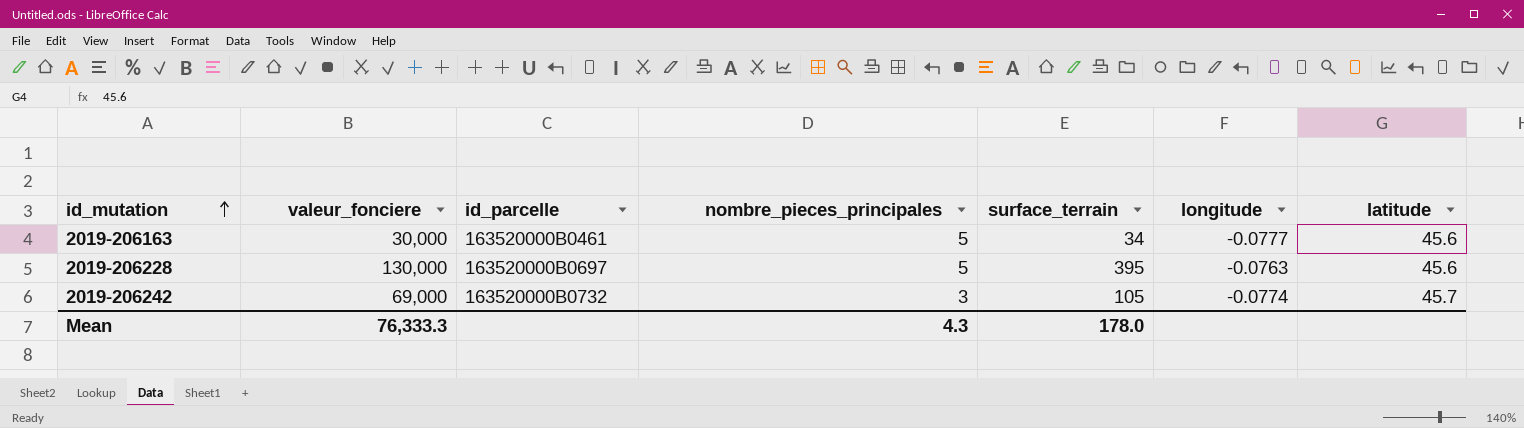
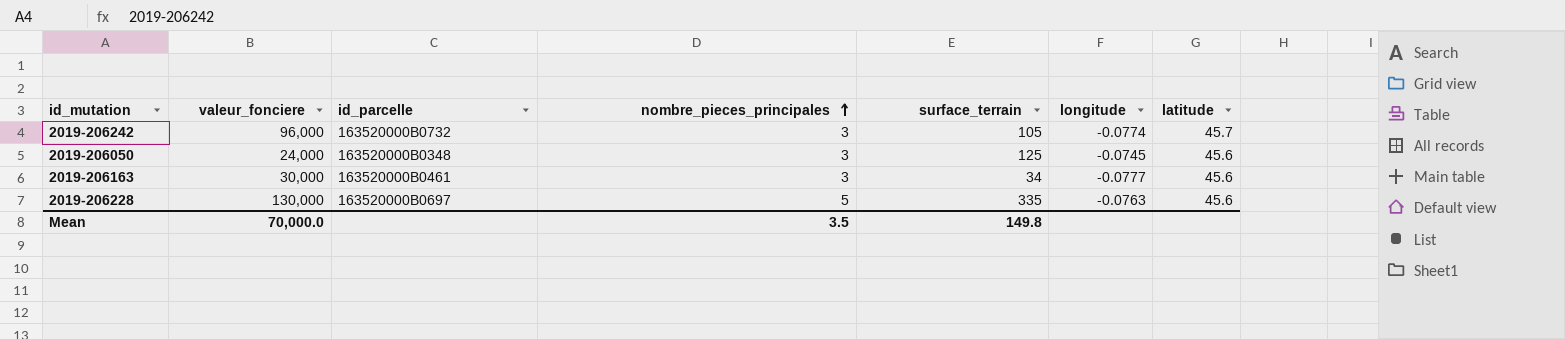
row order: id_mutation ascending -> nombre_pieces_principales ascending
2019-206242 | valeur_fonciere: 69,000 -> 96,000
row 2019-206050: none -> 24,000 | 163520000B0348 | 3 | 125 | -0.0745 | 45.6
2019-206163 | nombre_pieces_principales: 5 -> 3
2019-206228 | surface_terrain: 395 -> 335
Mean | valeur_fonciere: 76,333.3 -> 70,000.0
Mean | nombre_pieces_principales: 4.3 -> 3.5
Mean | surface_terrain: 178.0 -> 149.8

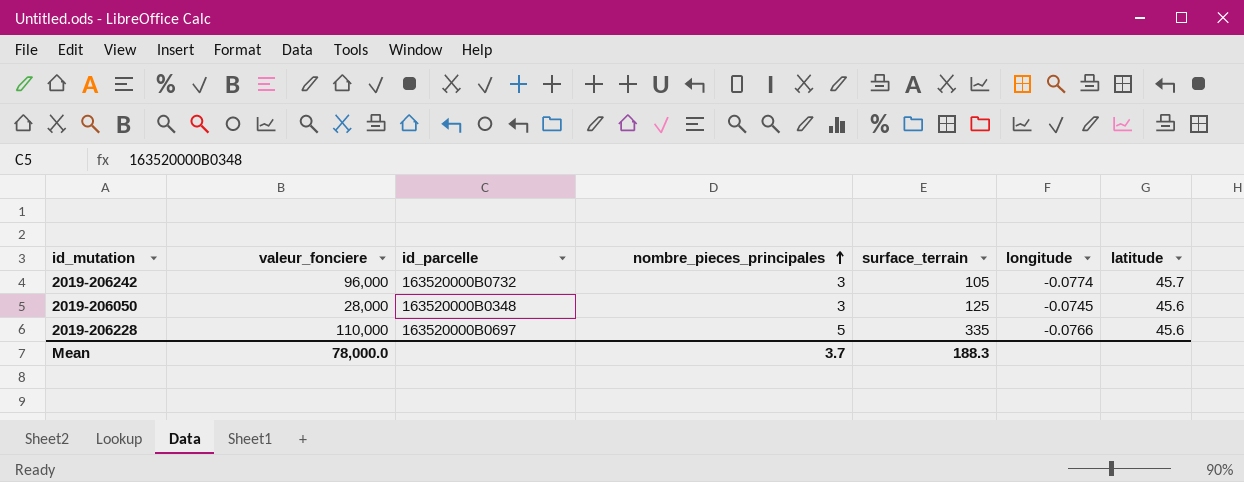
row 2019-206163: 30,000 | 163520000B0461 | 3 | 34 | -0.0777 | 45.6 -> none
2019-206050 | valeur_fonciere: 24,000 -> 28,000
2019-206228 | valeur_fonciere: 130,000 -> 110,000
2019-206228 | longitude: -0.0763 -> -0.0766
Mean | valeur_fonciere: 70,000.0 -> 78,000.0
Mean | nombre_pieces_principales: 3.5 -> 3.7
Mean | surface_terrain: 149.8 -> 188.3

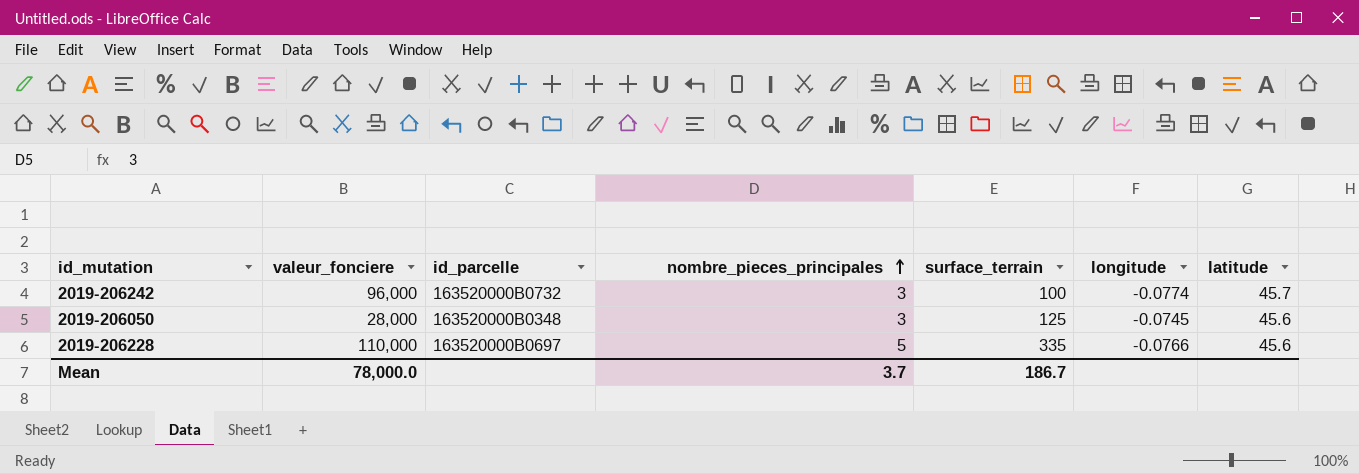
2019-206242 | surface_terrain: 105 -> 100
Mean | surface_terrain: 188.3 -> 186.7

